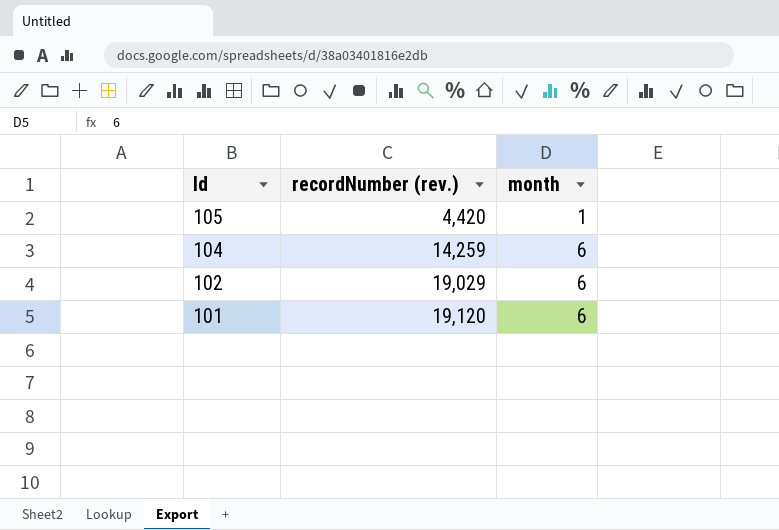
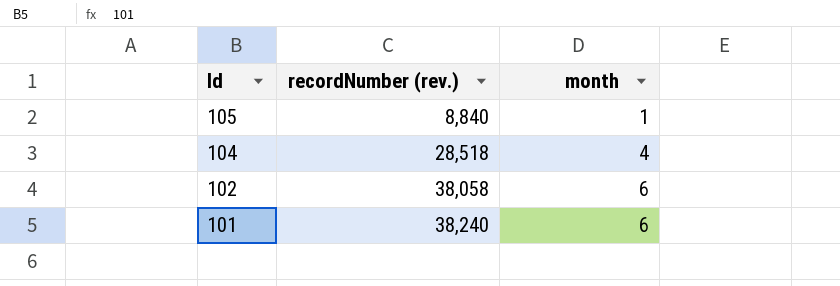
105 | recordNumber (rev.): 4,420 -> 8,840
104 | recordNumber (rev.): 14,259 -> 28,518
104 | month: 6 -> 4
102 | recordNumber (rev.): 19,029 -> 38,058
101 | recordNumber (rev.): 19,120 -> 38,240

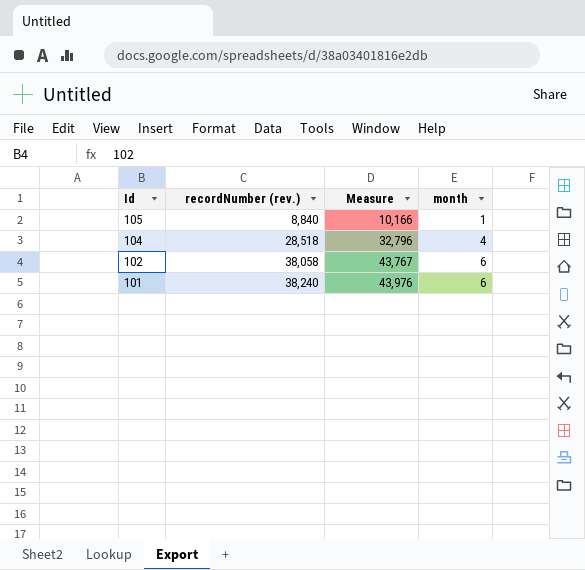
column Measure | formula: none -> [recordNumber (rev.)] * 1.15

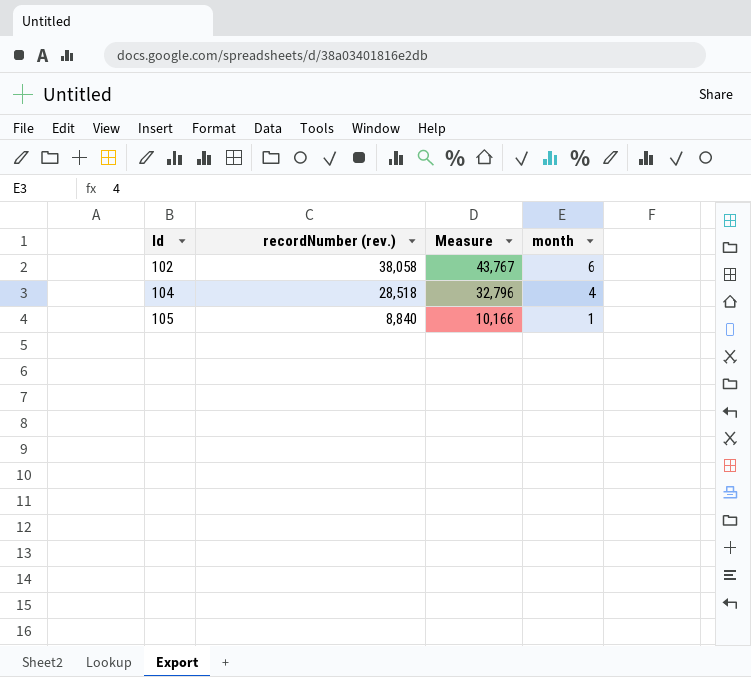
row order: Id descending -> Id ascending
row 101: 38,240 | 43,976 | 6 -> none

